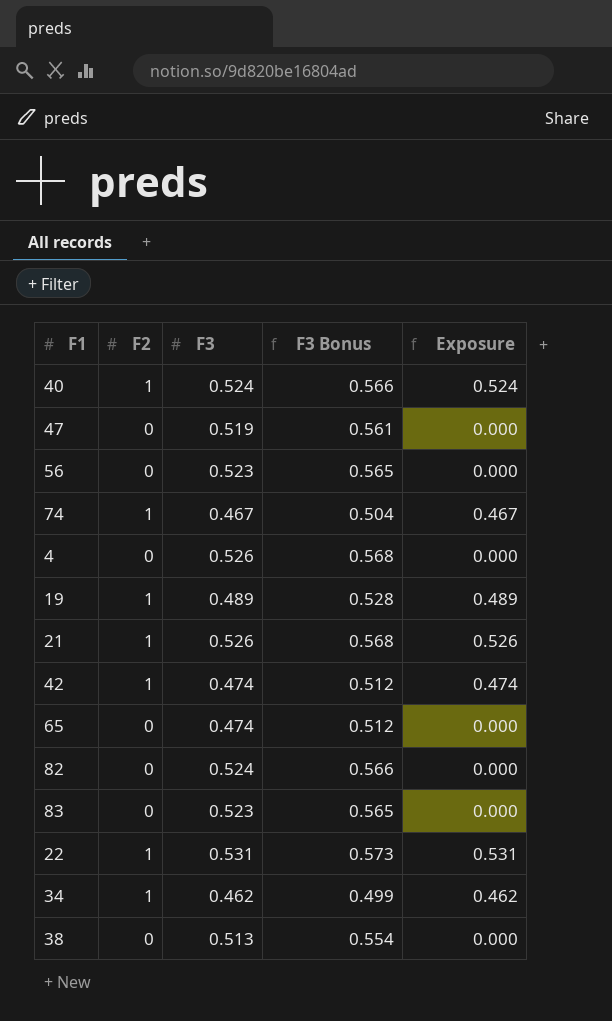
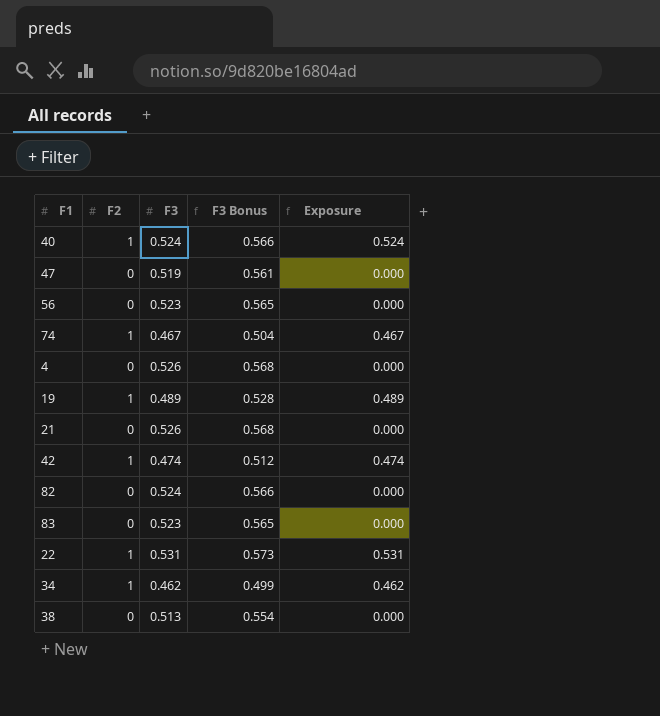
row 65: 0 | 0.474 | 0.512 | 0.000 -> none
21 | F2: 1 -> 0
21 | Exposure: 0.526 -> 0.000

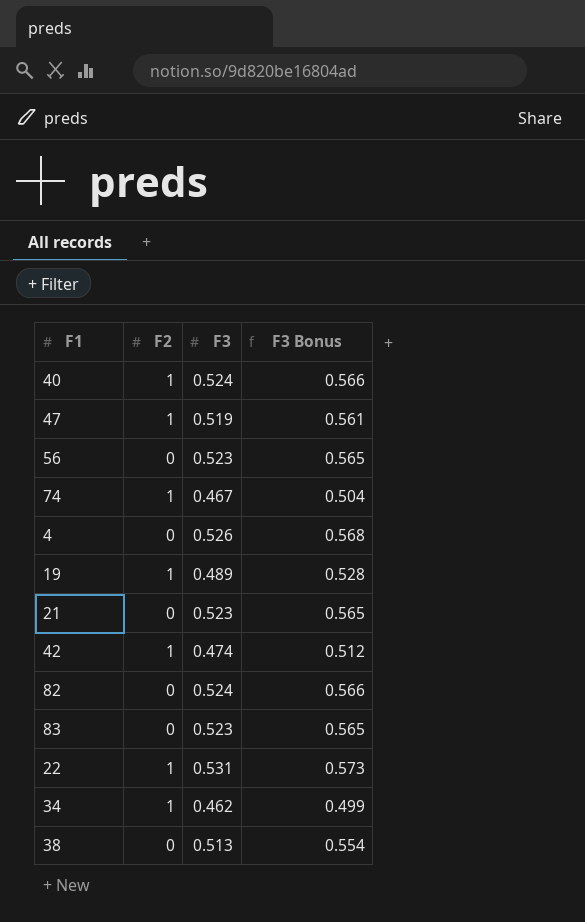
column Exposure | formula: [F2] * [F3] -> none
47 | F2: 0 -> 1
21 | F3: 0.526 -> 0.523
21 | F3 Bonus: 0.568 -> 0.565

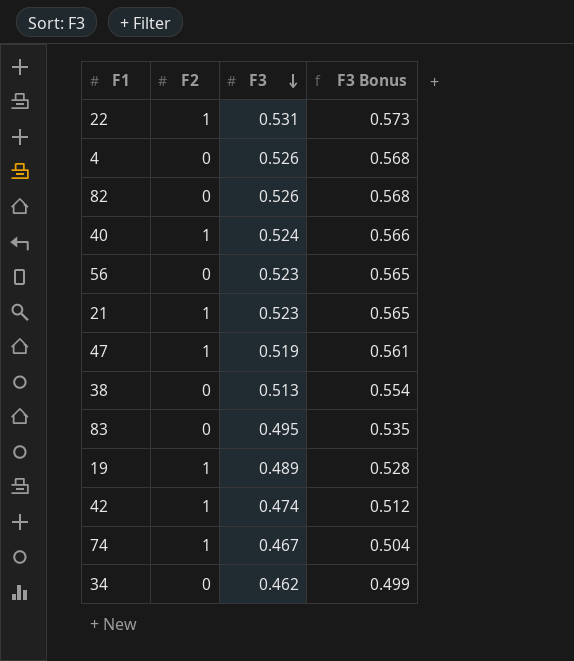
row order: none -> F3 descending
82 | F3: 0.524 -> 0.526
82 | F3 Bonus: 0.566 -> 0.568
21 | F2: 0 -> 1
83 | F3: 0.523 -> 0.495
83 | F3 Bonus: 0.565 -> 0.535
34 | F2: 1 -> 0

